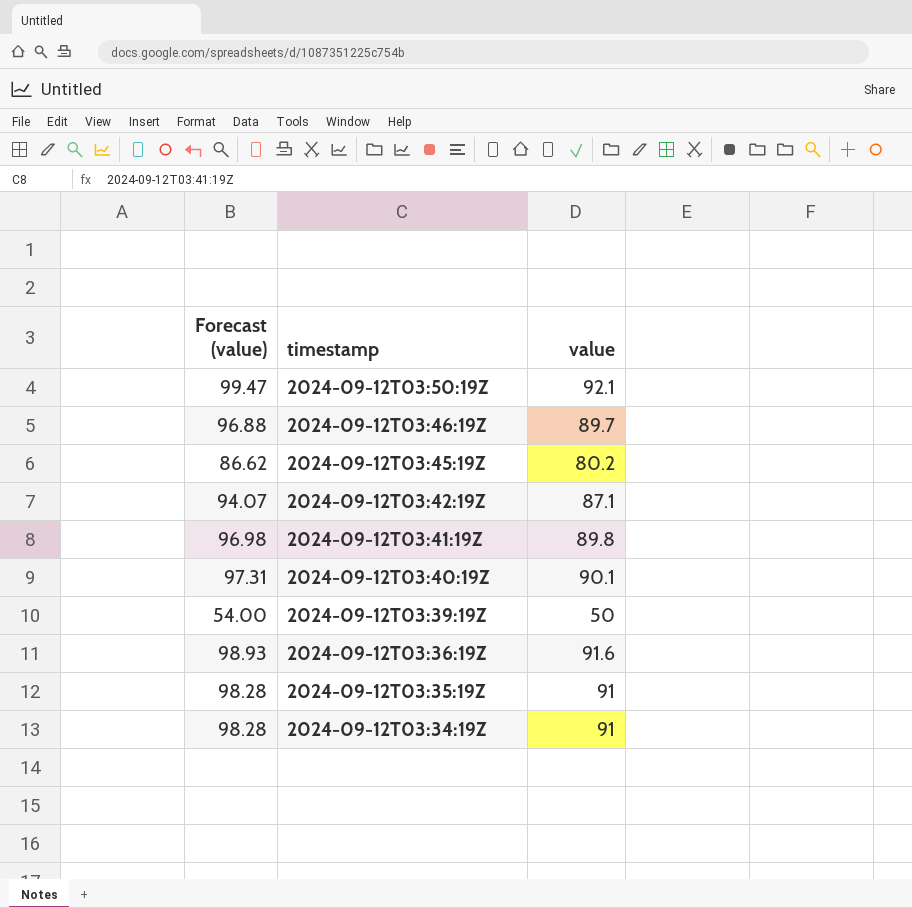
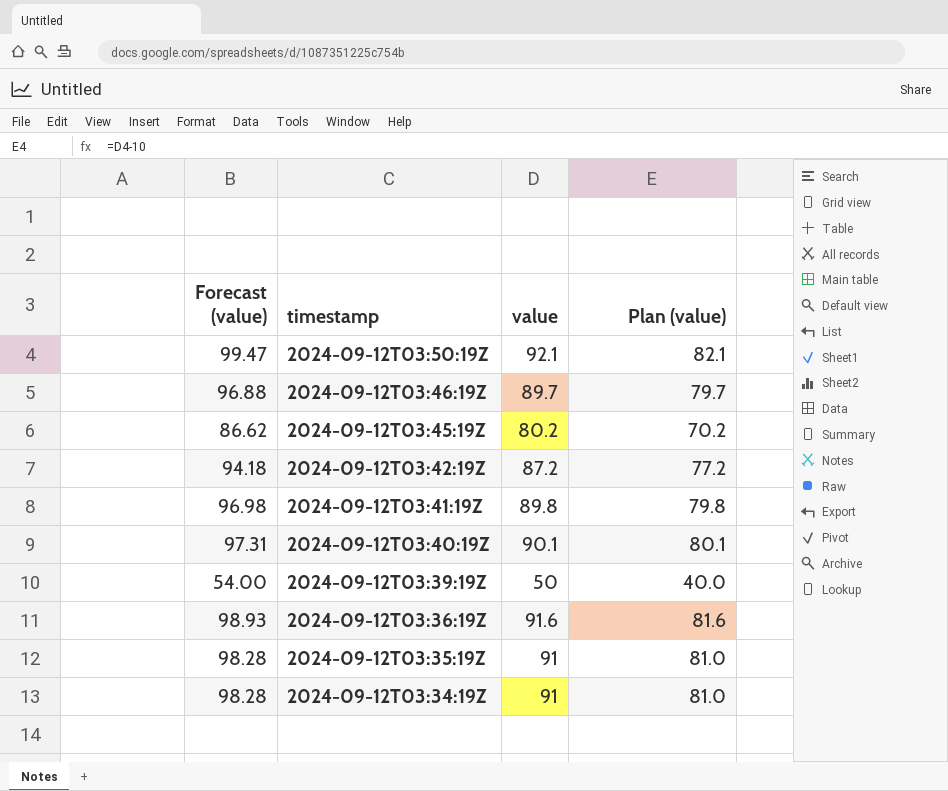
column Plan (value) | formula: none -> [value] - 10
2024-09-12T03:42:19Z | Forecast (value): 94.07 -> 94.18
2024-09-12T03:42:19Z | value: 87.1 -> 87.2

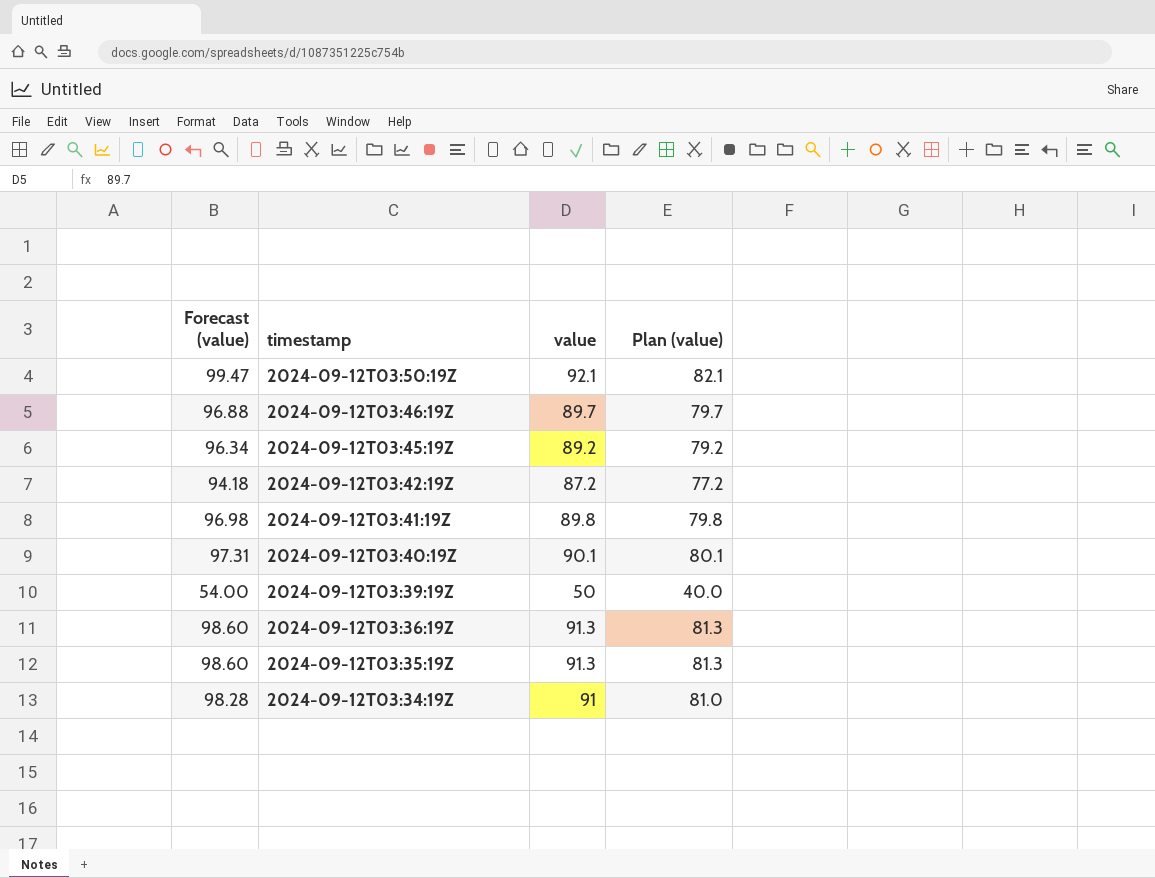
2024-09-12T03:45:19Z | Forecast (value): 86.62 -> 96.34
2024-09-12T03:45:19Z | value: 80.2 -> 89.2
2024-09-12T03:45:19Z | Plan (value): 70.2 -> 79.2
2024-09-12T03:36:19Z | Forecast (value): 98.93 -> 98.60
2024-09-12T03:36:19Z | value: 91.6 -> 91.3
2024-09-12T03:36:19Z | Plan (value): 81.6 -> 81.3
2024-09-12T03:35:19Z | Forecast (value): 98.28 -> 98.60
2024-09-12T03:35:19Z | value: 91 -> 91.3
2024-09-12T03:35:19Z | Plan (value): 81.0 -> 81.3

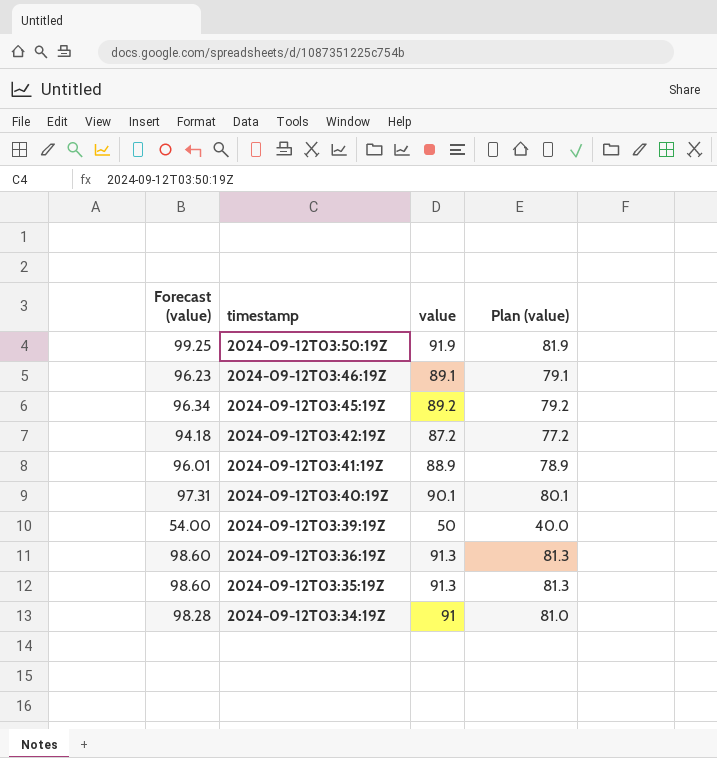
2024-09-12T03:50:19Z | Forecast (value): 99.47 -> 99.25
2024-09-12T03:50:19Z | value: 92.1 -> 91.9
2024-09-12T03:50:19Z | Plan (value): 82.1 -> 81.9
2024-09-12T03:46:19Z | Forecast (value): 96.88 -> 96.23
2024-09-12T03:46:19Z | value: 89.7 -> 89.1
2024-09-12T03:46:19Z | Plan (value): 79.7 -> 79.1
2024-09-12T03:41:19Z | Forecast (value): 96.98 -> 96.01
2024-09-12T03:41:19Z | value: 89.8 -> 88.9
2024-09-12T03:41:19Z | Plan (value): 79.8 -> 78.9

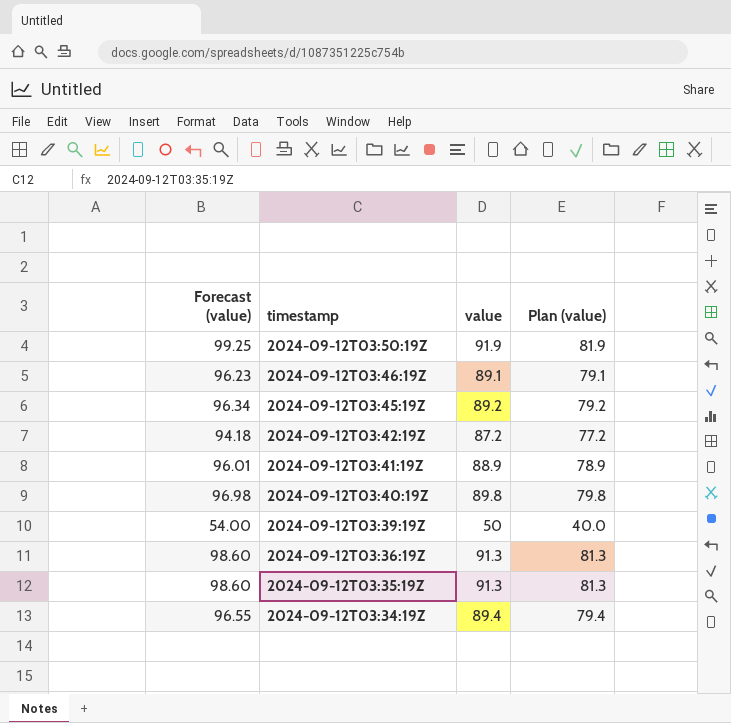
2024-09-12T03:40:19Z | Forecast (value): 97.31 -> 96.98
2024-09-12T03:40:19Z | value: 90.1 -> 89.8
2024-09-12T03:40:19Z | Plan (value): 80.1 -> 79.8
2024-09-12T03:34:19Z | Forecast (value): 98.28 -> 96.55
2024-09-12T03:34:19Z | value: 91 -> 89.4
2024-09-12T03:34:19Z | Plan (value): 81.0 -> 79.4

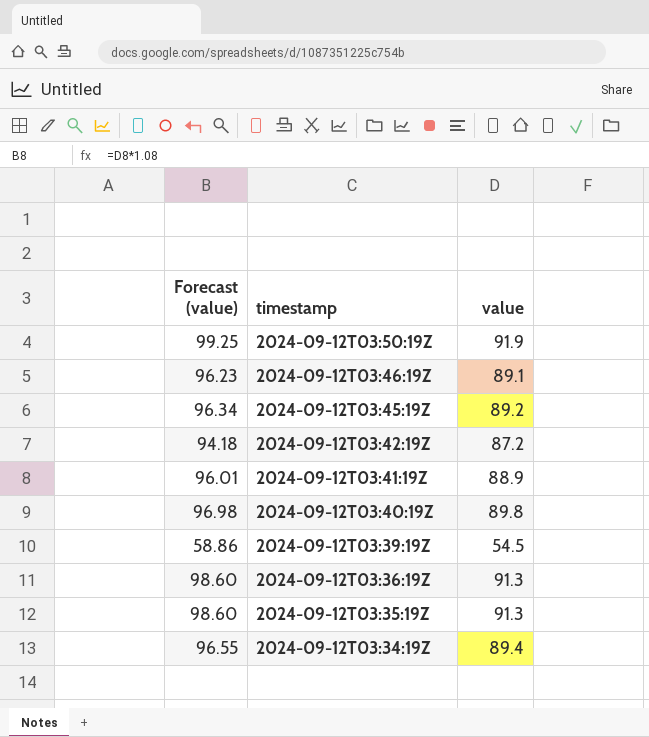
column Plan (value) | formula: [value] - 10 -> none
2024-09-12T03:39:19Z | Forecast (value): 54.00 -> 58.86
2024-09-12T03:39:19Z | value: 50 -> 54.5

